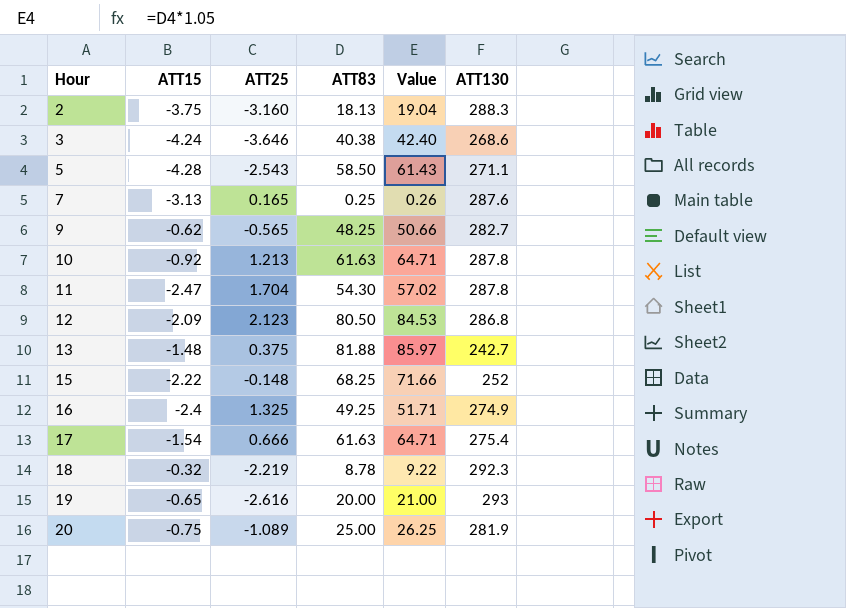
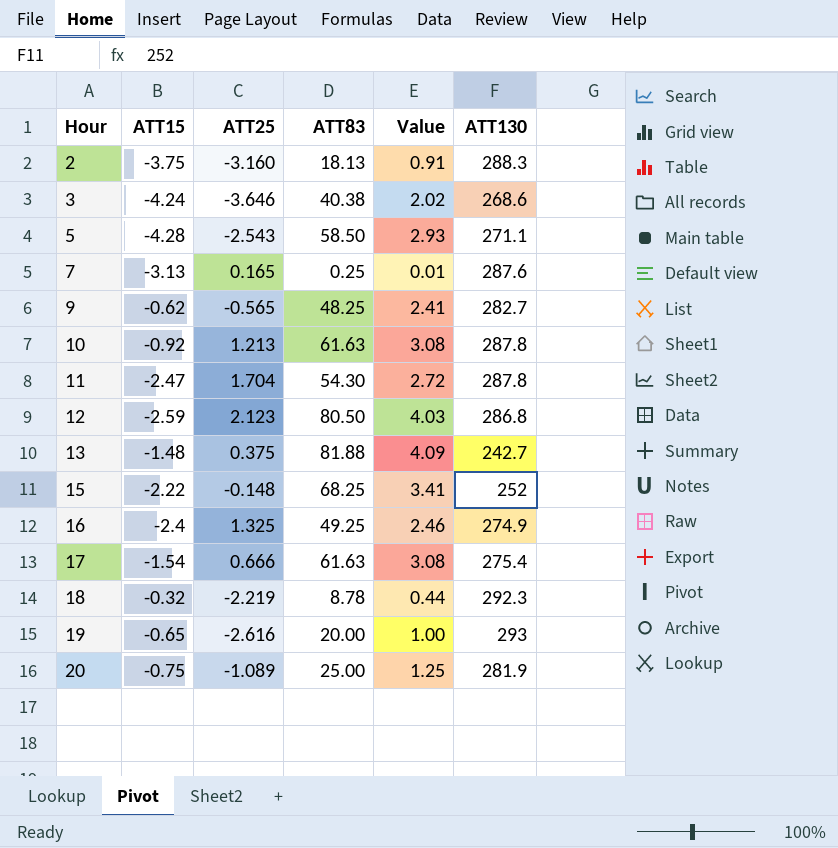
column Value | formula: [ATT83] * 1.05 -> [ATT83] * 0.05
12 | ATT15: -2.09 -> -2.59

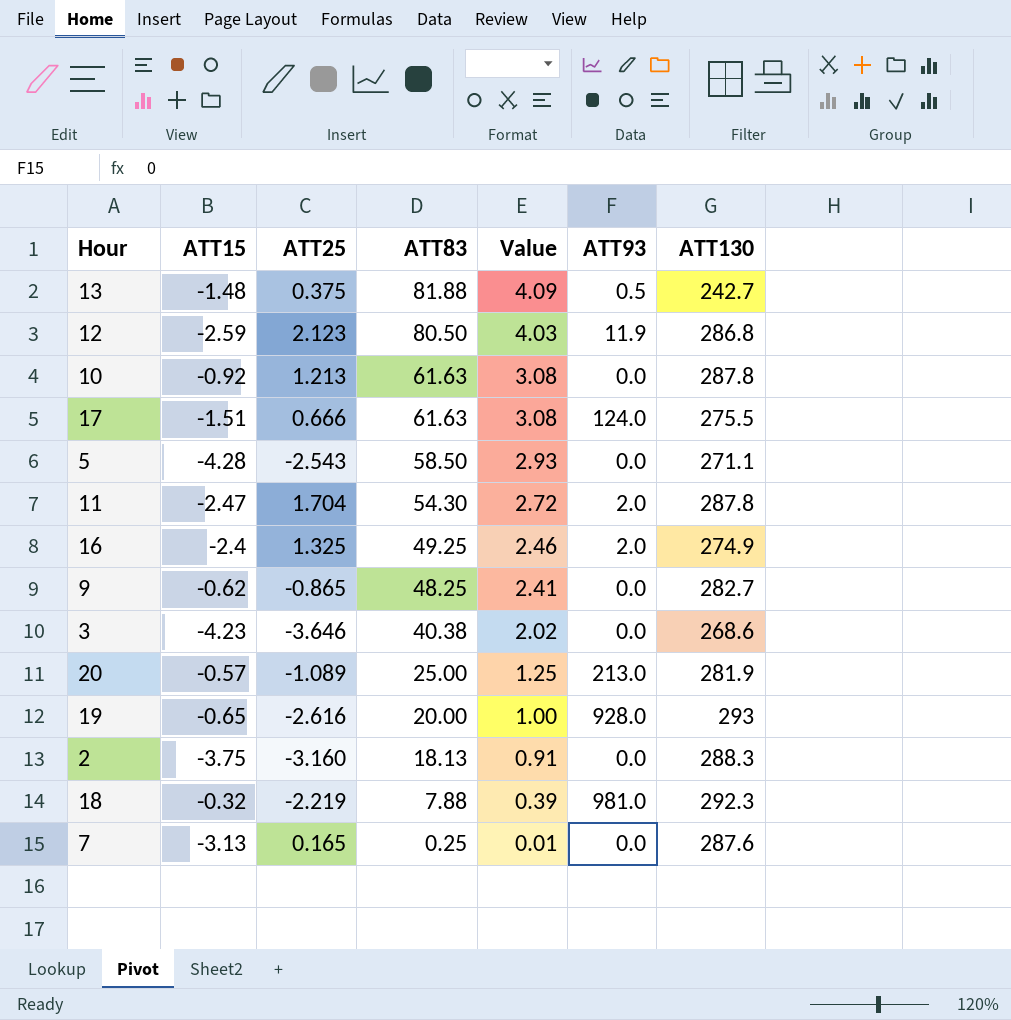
row order: Hour ascending -> ATT83 descending
column ATT93 | position: none -> 6
row 15: -2.22 | -0.148 | 68.25 | 3.41 | 252 -> none
17 | ATT15: -1.54 -> -1.51
17 | ATT130: 275.4 -> 275.5
9 | ATT25: -0.565 -> -0.865
3 | ATT15: -4.24 -> -4.23
20 | ATT15: -0.75 -> -0.57
18 | ATT83: 8.78 -> 7.88
18 | Value: 0.44 -> 0.39

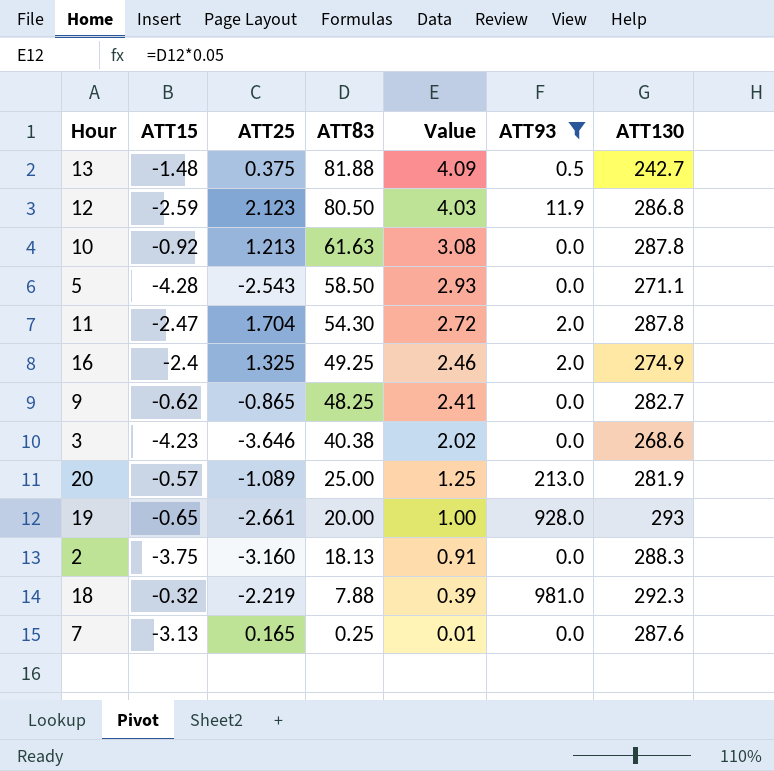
filter: none -> ATT93 != 124.0
19 | ATT25: -2.616 -> -2.661

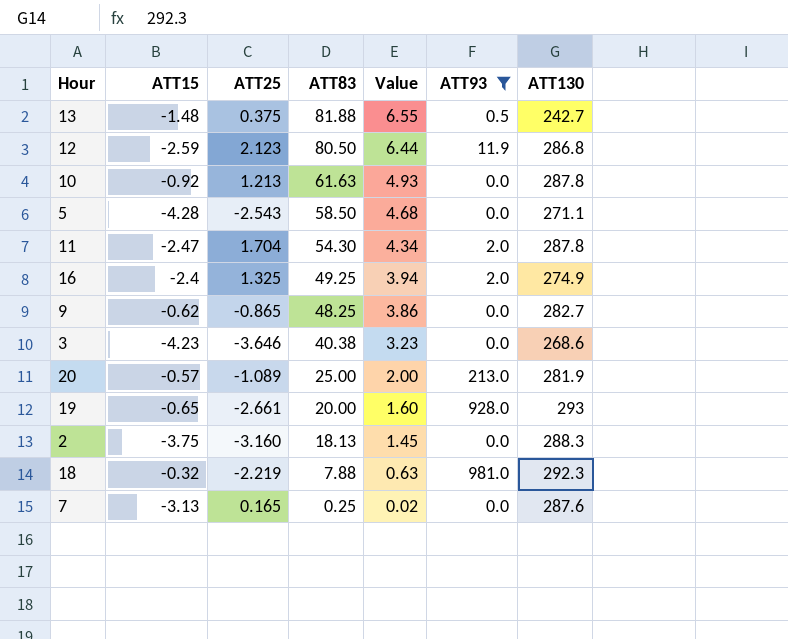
column Value | formula: [ATT83] * 0.05 -> [ATT83] * 0.08

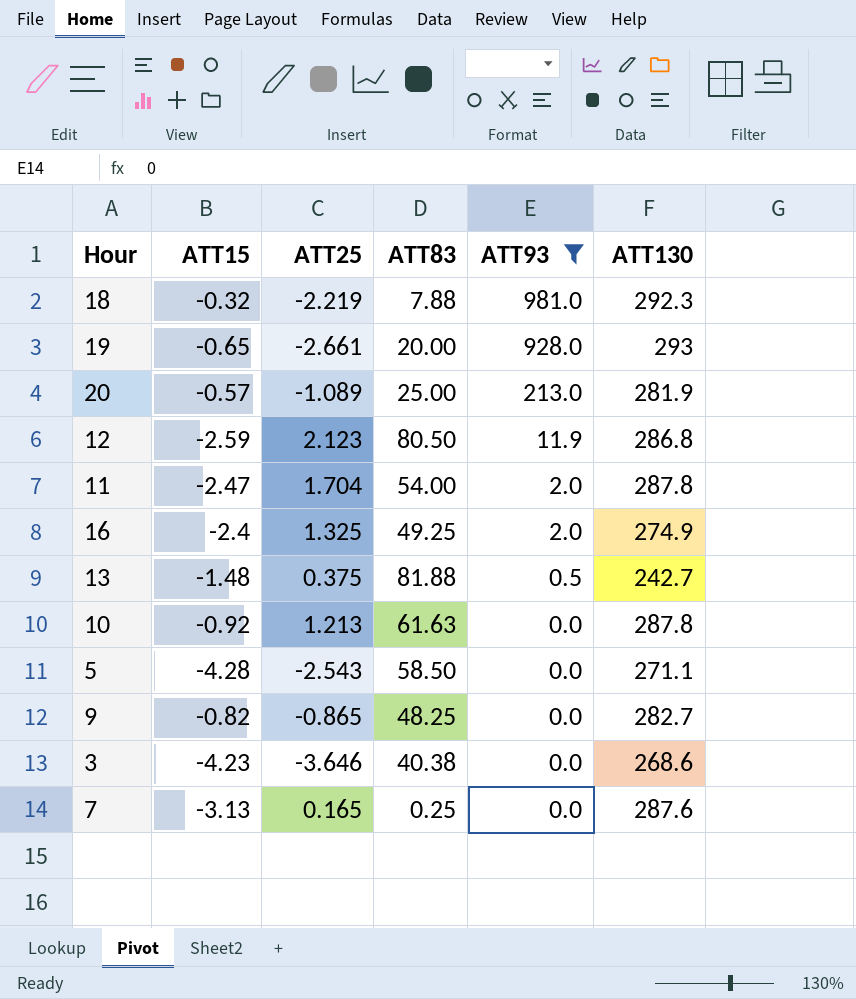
row order: ATT83 descending -> ATT93 descending
column Value | formula: [ATT83] * 0.08 -> none
row 2: -3.75 | -3.160 | 18.13 | 1.45 | 0.0 | 288.3 -> none
11 | ATT83: 54.30 -> 54.00
9 | ATT15: -0.62 -> -0.82

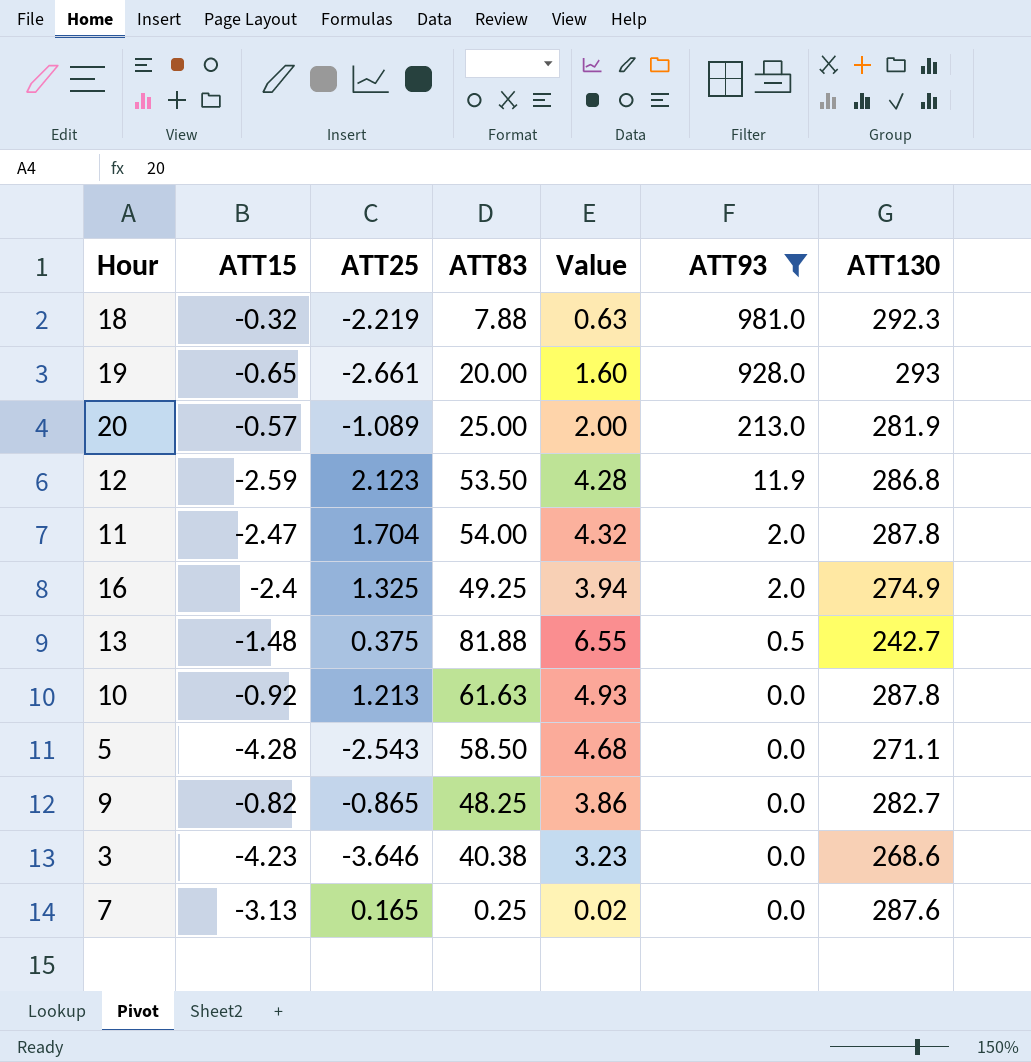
column Value | formula: none -> [ATT83] * 0.08
12 | ATT83: 80.50 -> 53.50

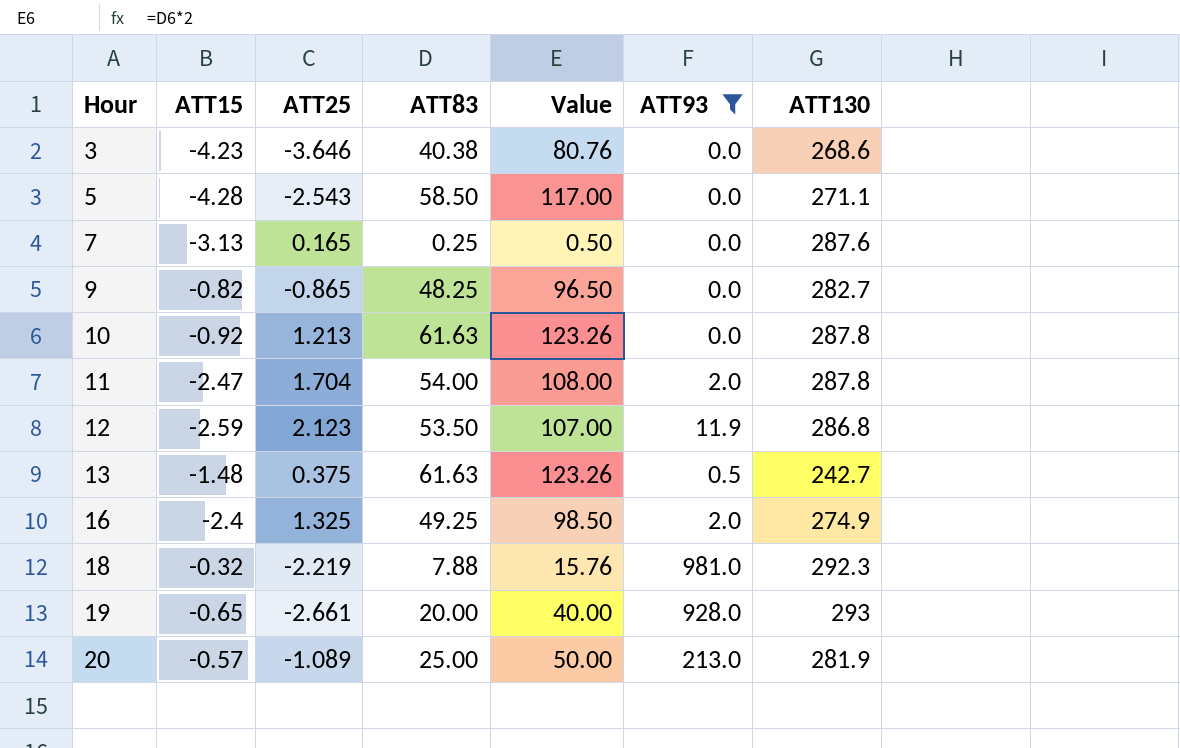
row order: ATT93 descending -> Hour ascending
column Value | formula: [ATT83] * 0.08 -> [ATT83] * 2
13 | ATT83: 81.88 -> 61.63

